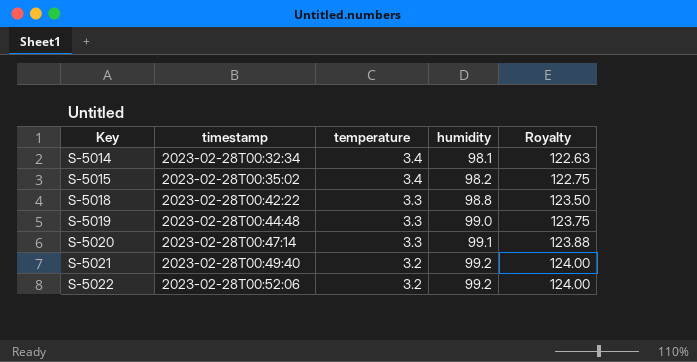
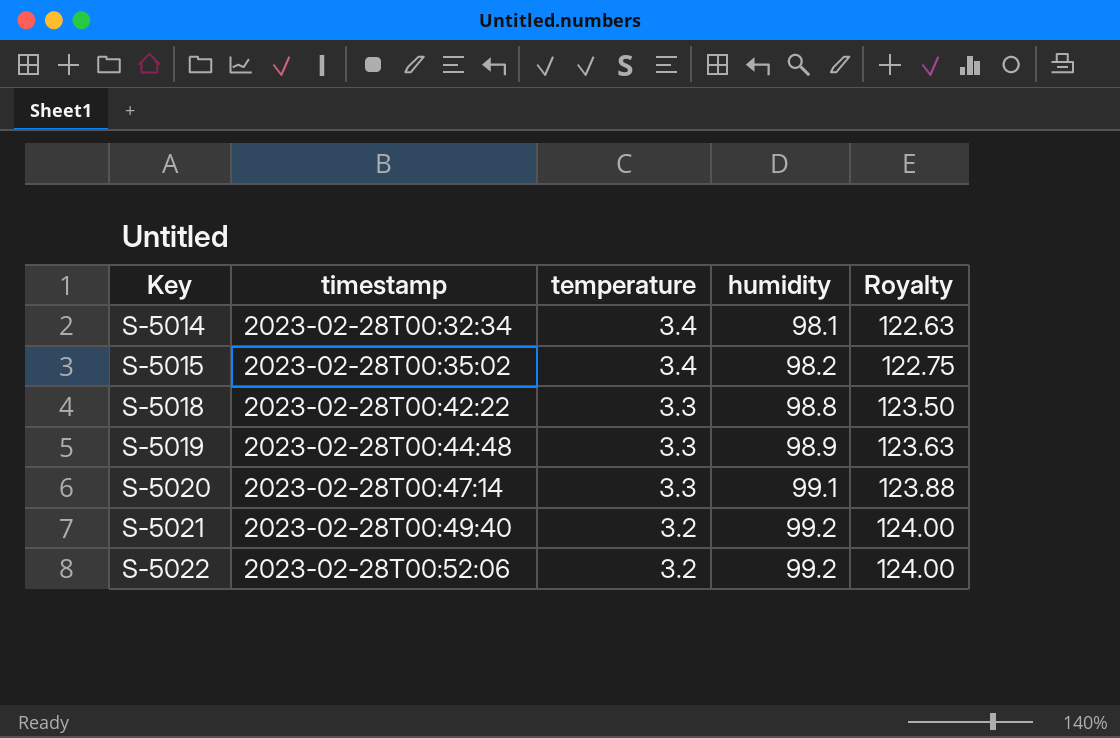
S-5019 | humidity: 99.0 -> 98.9
S-5019 | Royalty: 123.75 -> 123.63

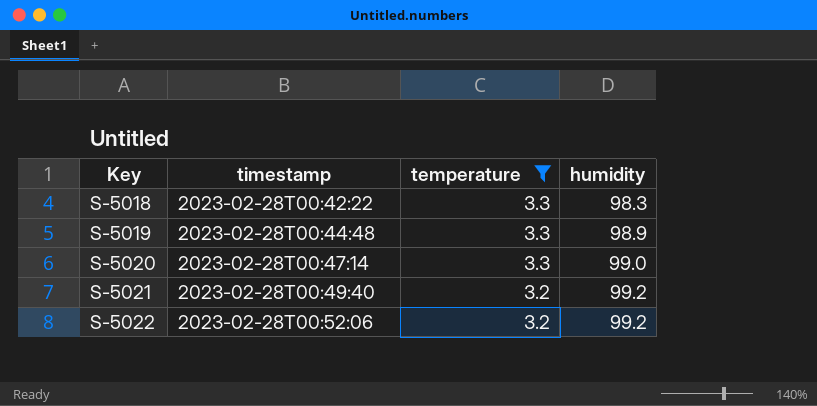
filter: none -> temperature != 3.4
column Royalty | formula: [humidity] * 1.25 -> none
S-5018 | humidity: 98.8 -> 98.3
S-5020 | humidity: 99.1 -> 99.0

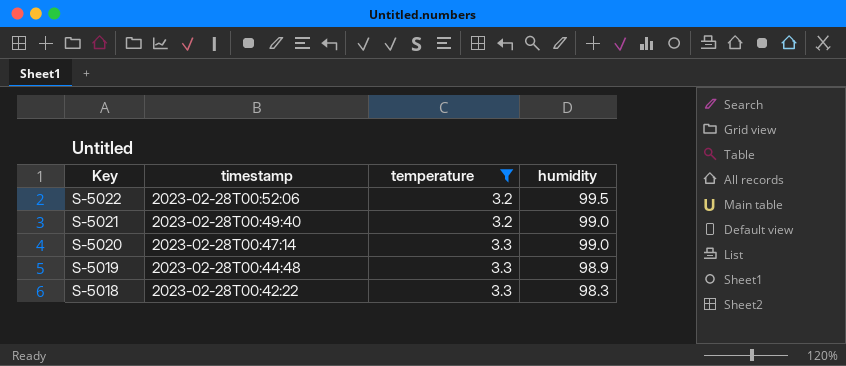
row order: Key ascending -> Key descending
S-5022 | humidity: 99.2 -> 99.5
S-5021 | humidity: 99.2 -> 99.0

